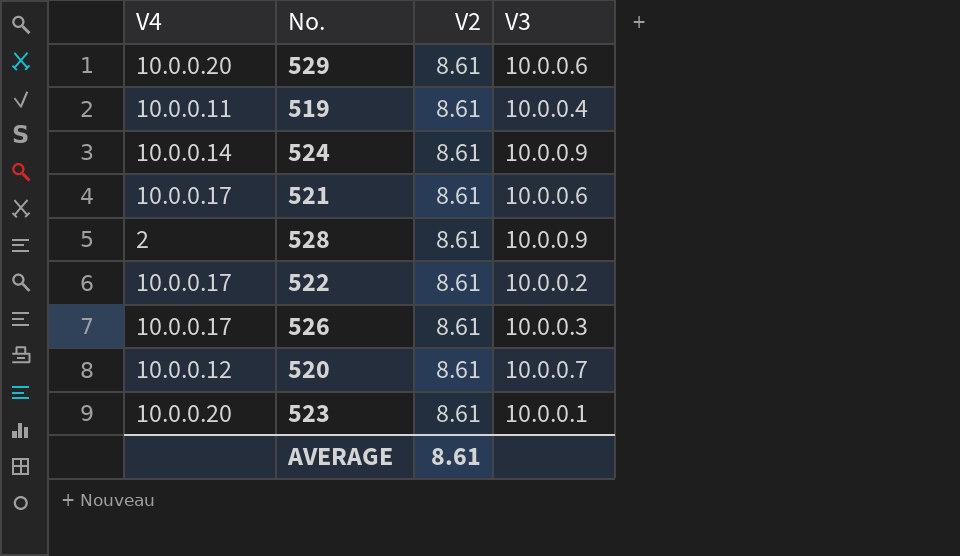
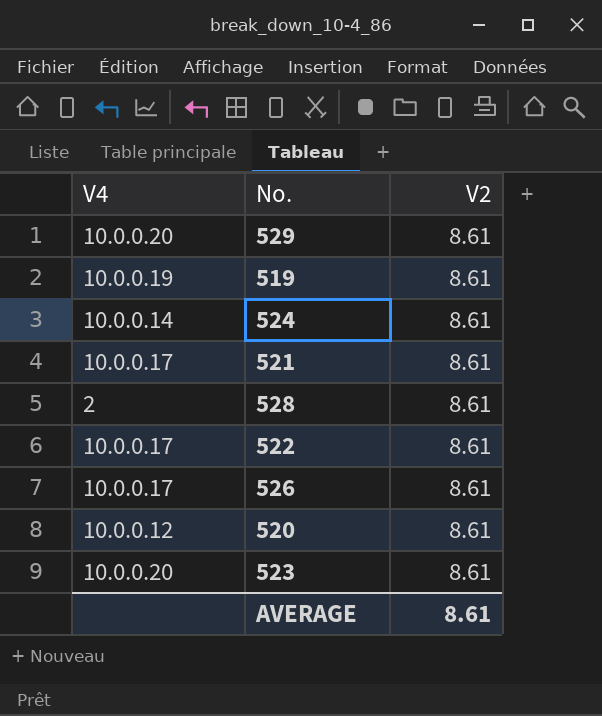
column V3 | position: 4 -> none
519 | V4: 10.0.0.11 -> 10.0.0.19

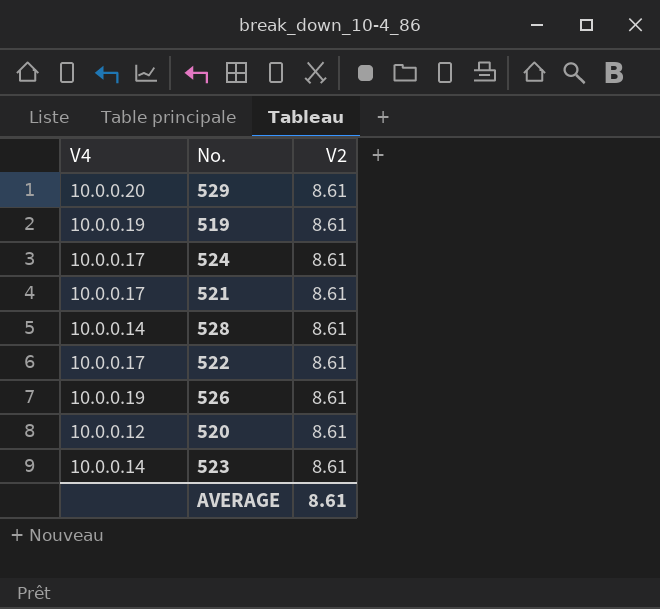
524 | V4: 10.0.0.14 -> 10.0.0.17
528 | V4: 2 -> 10.0.0.14
526 | V4: 10.0.0.17 -> 10.0.0.19
523 | V4: 10.0.0.20 -> 10.0.0.14

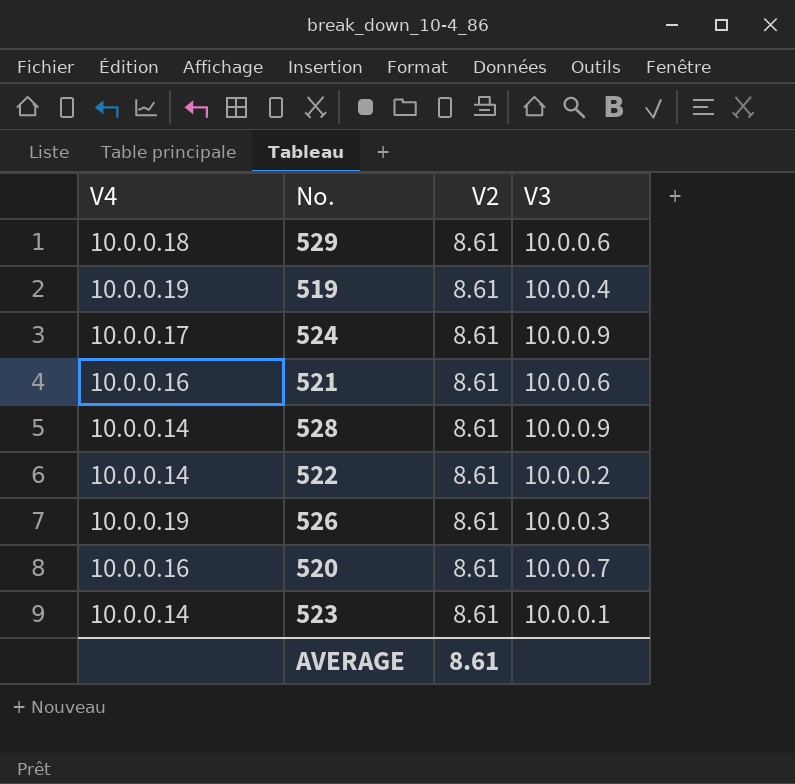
column V3 | position: none -> 4
529 | V4: 10.0.0.20 -> 10.0.0.18
521 | V4: 10.0.0.17 -> 10.0.0.16
522 | V4: 10.0.0.17 -> 10.0.0.14
520 | V4: 10.0.0.12 -> 10.0.0.16

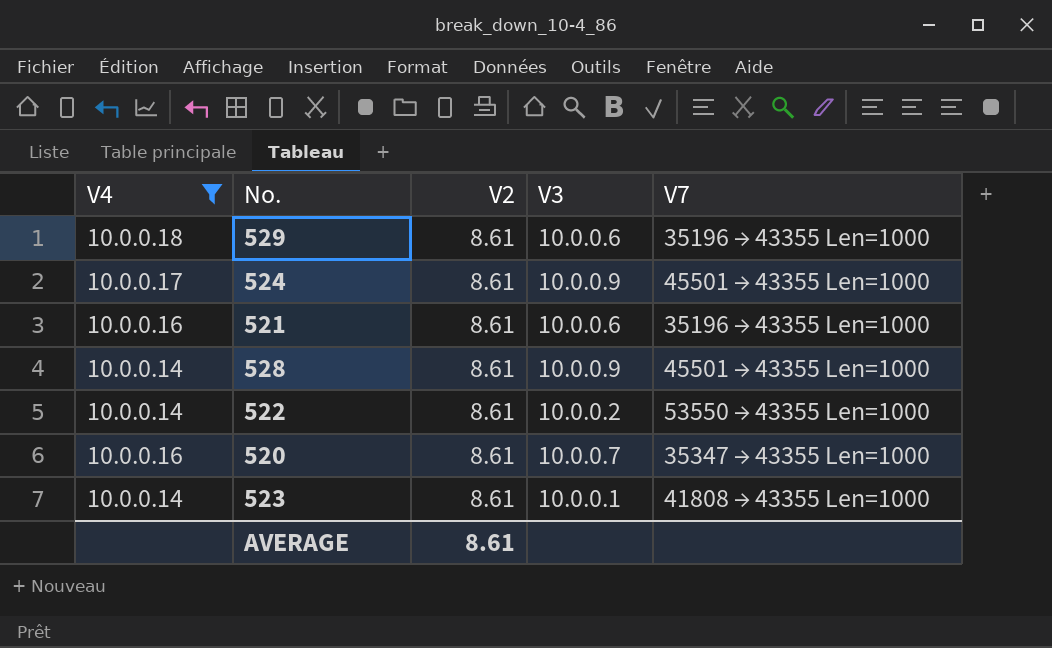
filter: none -> V4 != 10.0.0.19
column V7 | position: none -> 5

